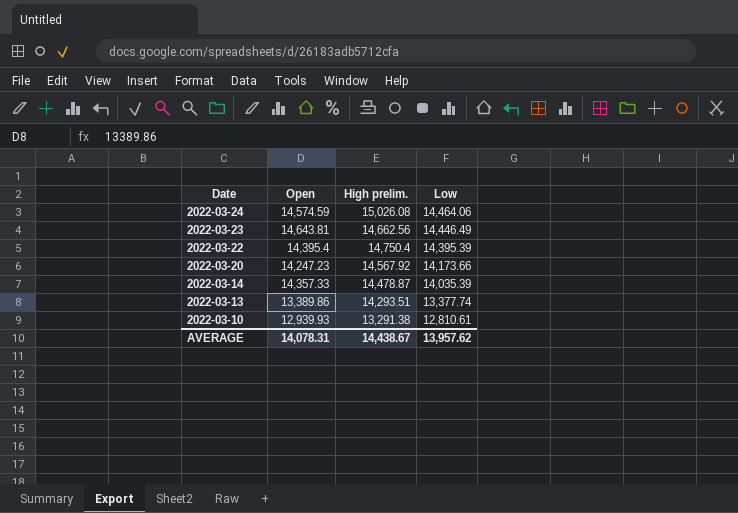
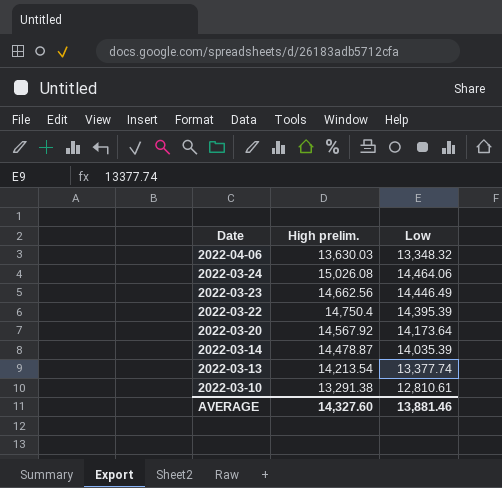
column Open | position: 2 -> none
row 2022-04-06: none -> 13,630.03 | 13,348.32
2022-03-20 | Low: 14,173.66 -> 14,173.64
2022-03-13 | High prelim.: 14,293.51 -> 14,213.54
AVERAGE | High prelim.: 14,438.67 -> 14,327.60
AVERAGE | Low: 13,957.62 -> 13,881.46

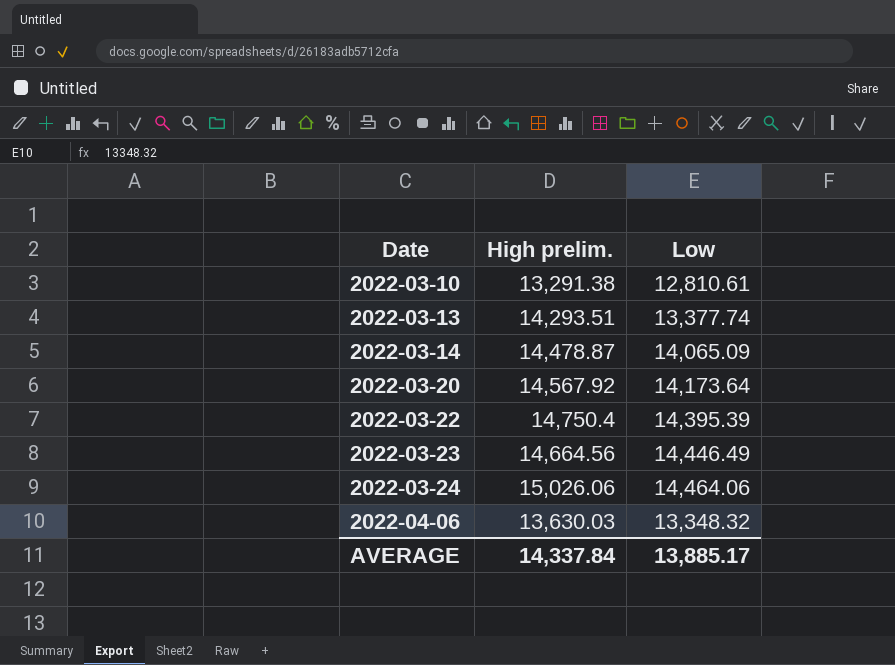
row order: Date descending -> Date ascending
2022-03-13 | High prelim.: 14,213.54 -> 14,293.51
2022-03-14 | Low: 14,035.39 -> 14,065.09
2022-03-23 | High prelim.: 14,662.56 -> 14,664.56
2022-03-24 | High prelim.: 15,026.08 -> 15,026.06
AVERAGE | High prelim.: 14,327.60 -> 14,337.84
AVERAGE | Low: 13,881.46 -> 13,885.17

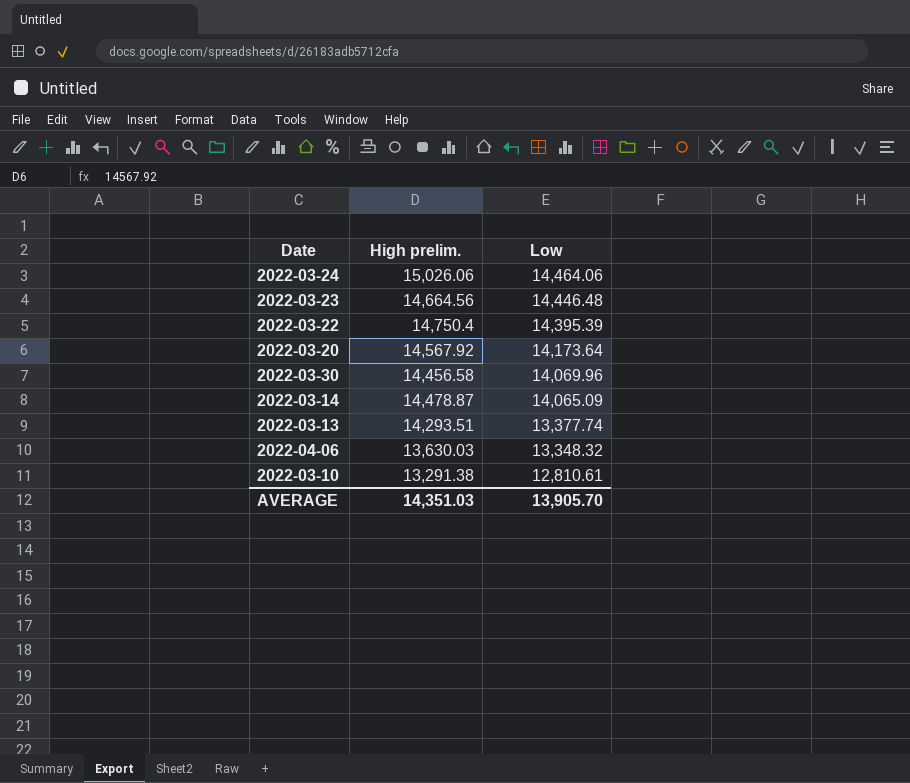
row order: Date ascending -> Low descending
2022-03-23 | Low: 14,446.49 -> 14,446.48
row 2022-03-30: none -> 14,456.58 | 14,069.96
AVERAGE | High prelim.: 14,337.84 -> 14,351.03
AVERAGE | Low: 13,885.17 -> 13,905.70

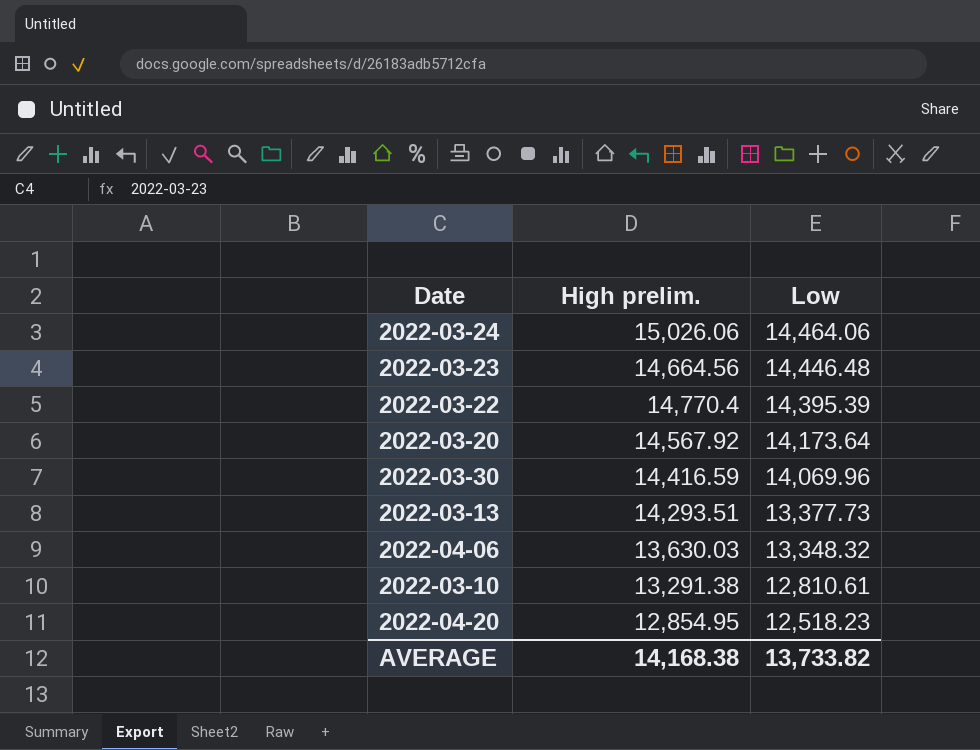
row 2022-03-14: 14,478.87 | 14,065.09 -> none
2022-03-22 | High prelim.: 14,750.4 -> 14,770.4
2022-03-30 | High prelim.: 14,456.58 -> 14,416.59
2022-03-13 | Low: 13,377.74 -> 13,377.73
row 2022-04-20: none -> 12,854.95 | 12,518.23
AVERAGE | High prelim.: 14,351.03 -> 14,168.38
AVERAGE | Low: 13,905.70 -> 13,733.82

